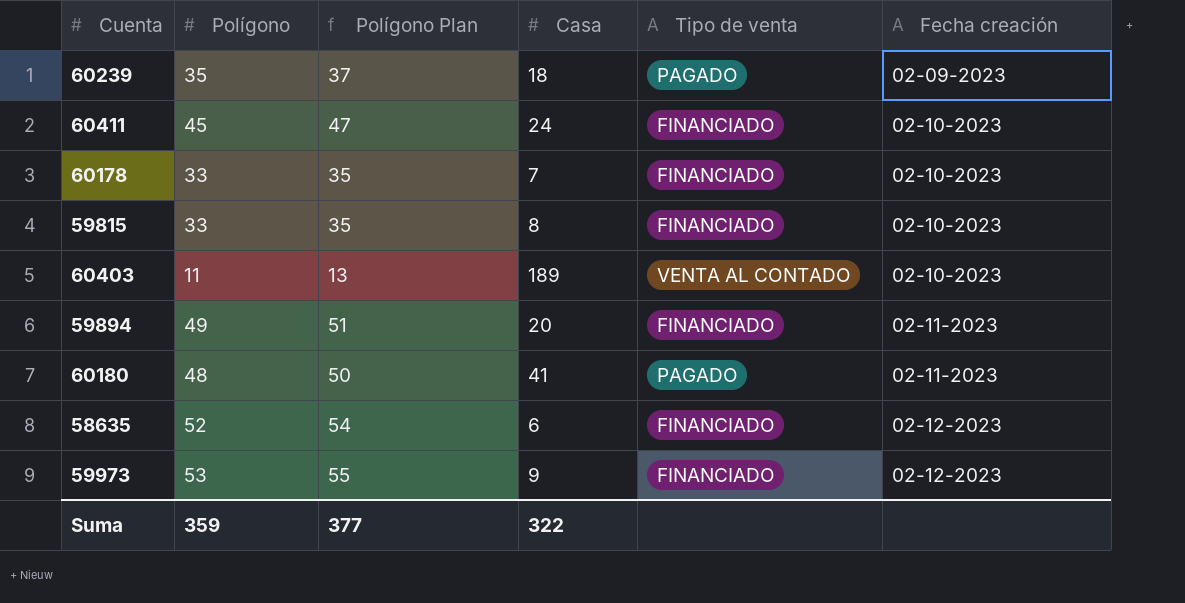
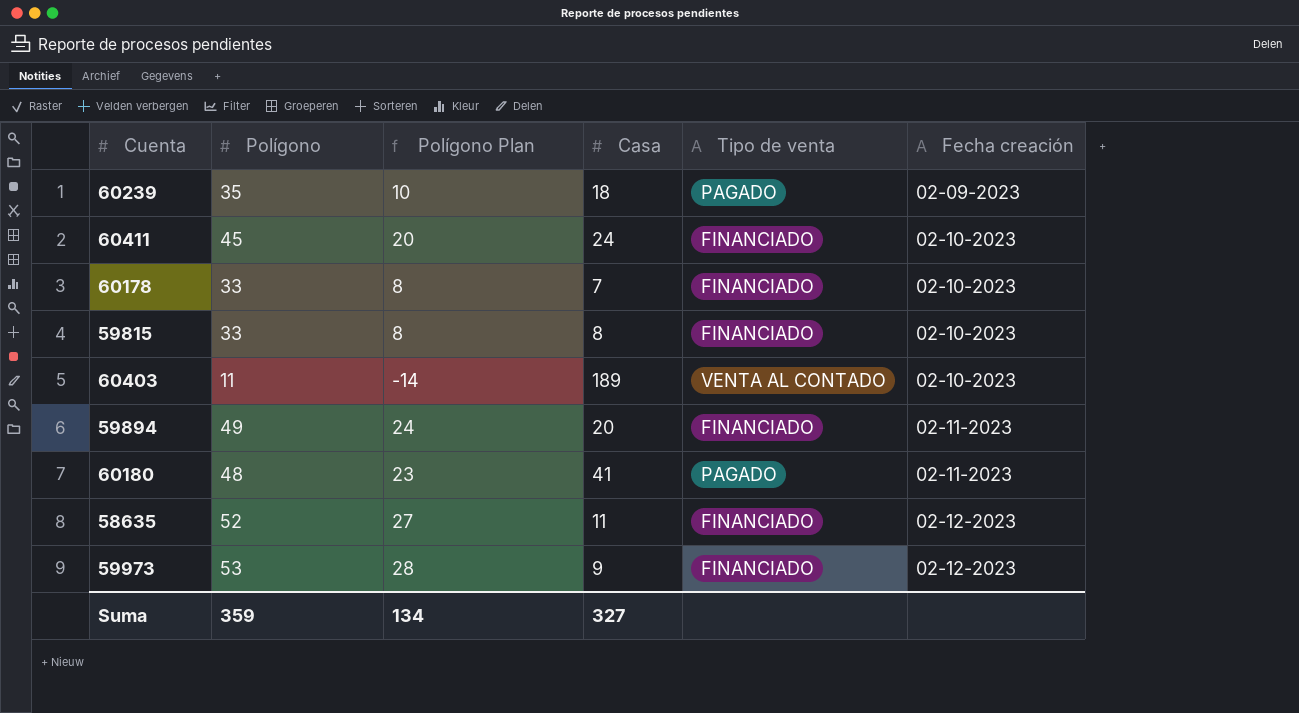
column Polígono Plan | formula: [Polígono] + 2 -> [Polígono] - 25
58635 | Casa: 6 -> 11
Suma | Polígono Plan: 377 -> 134
Suma | Casa: 322 -> 327

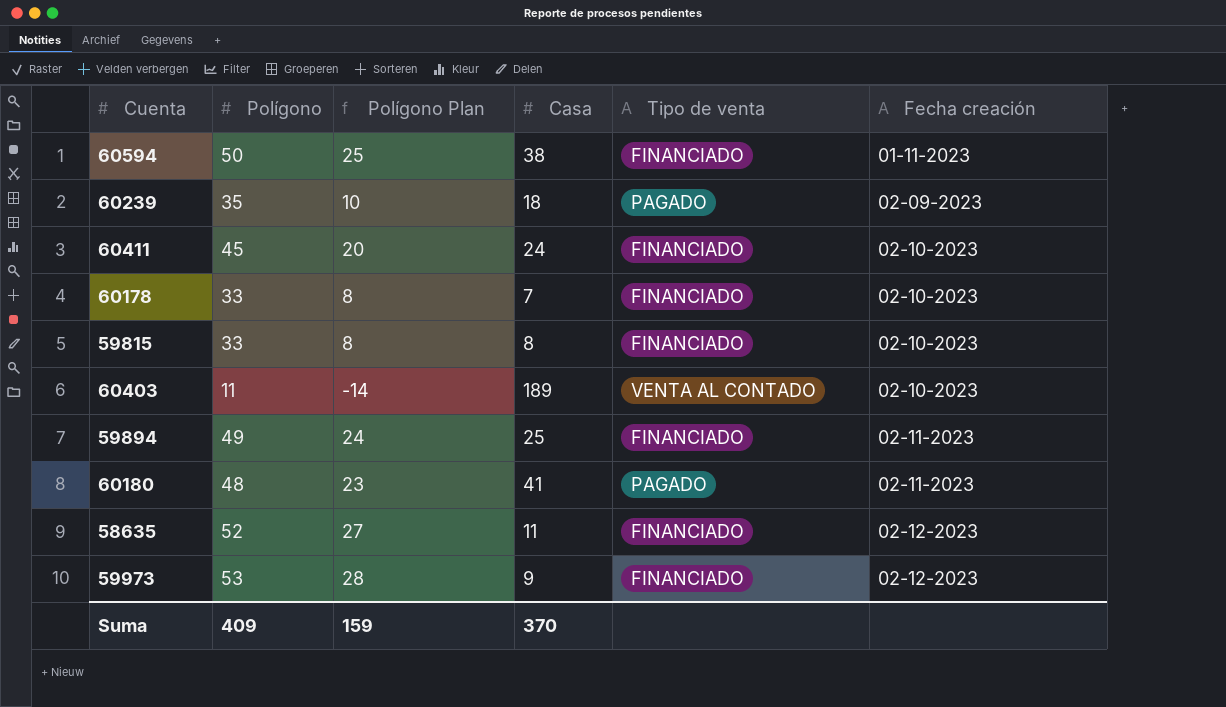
row 60594: none -> 50 | 25 | 38 | FINANCIADO | 01-11-2023
59894 | Casa: 20 -> 25
Suma | Polígono: 359 -> 409
Suma | Polígono Plan: 134 -> 159
Suma | Casa: 327 -> 370

